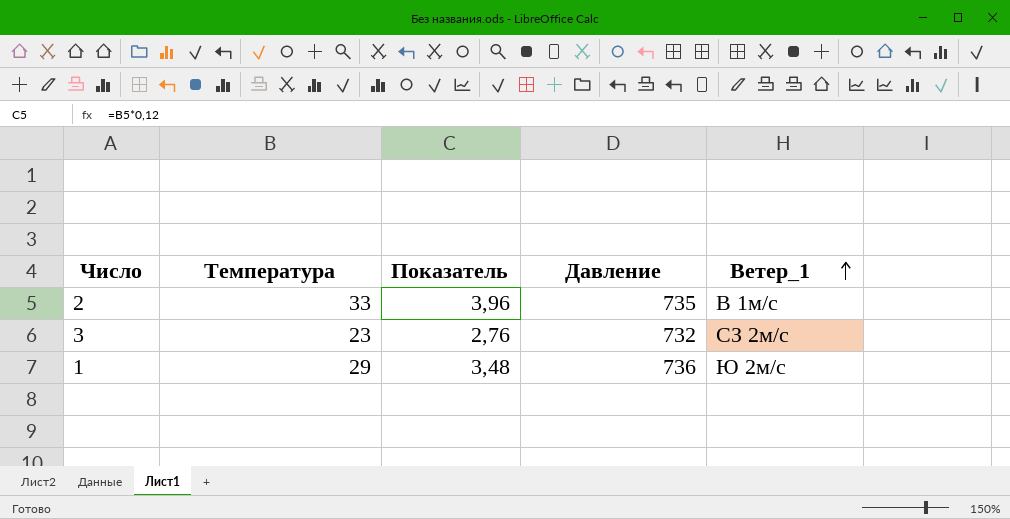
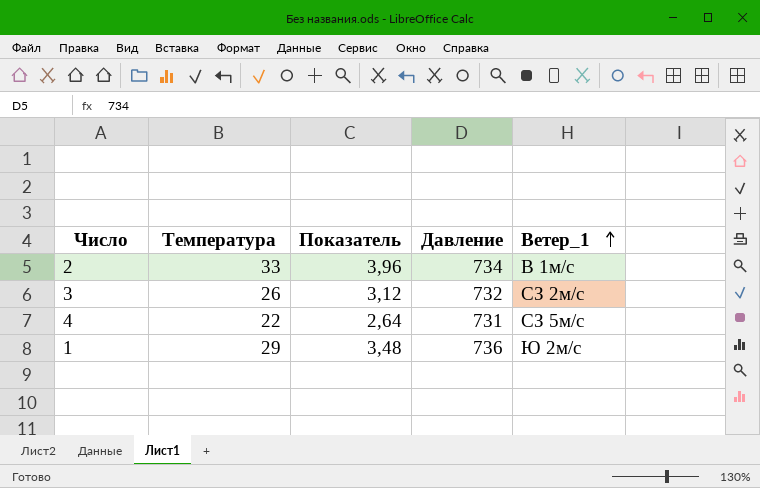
2 | Давление: 735 -> 734
3 | Температура: 23 -> 26
3 | Показатель: 2,76 -> 3,12
row 4: none -> 22 | 2,64 | 731 | СЗ 5м/с

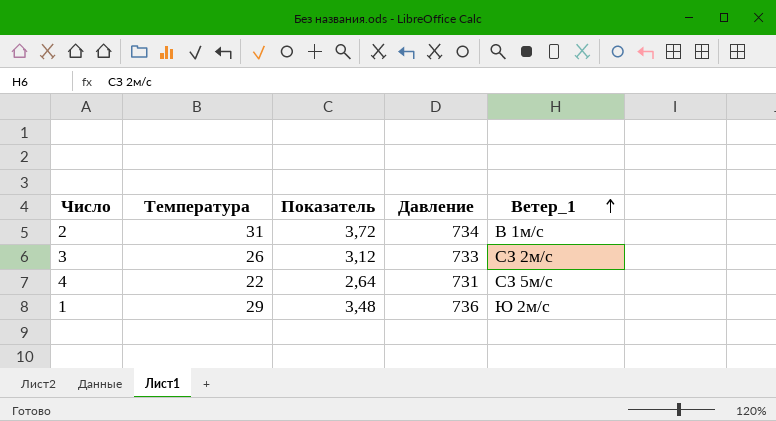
2 | Температура: 33 -> 31
2 | Показатель: 3,96 -> 3,72
3 | Давление: 732 -> 733

